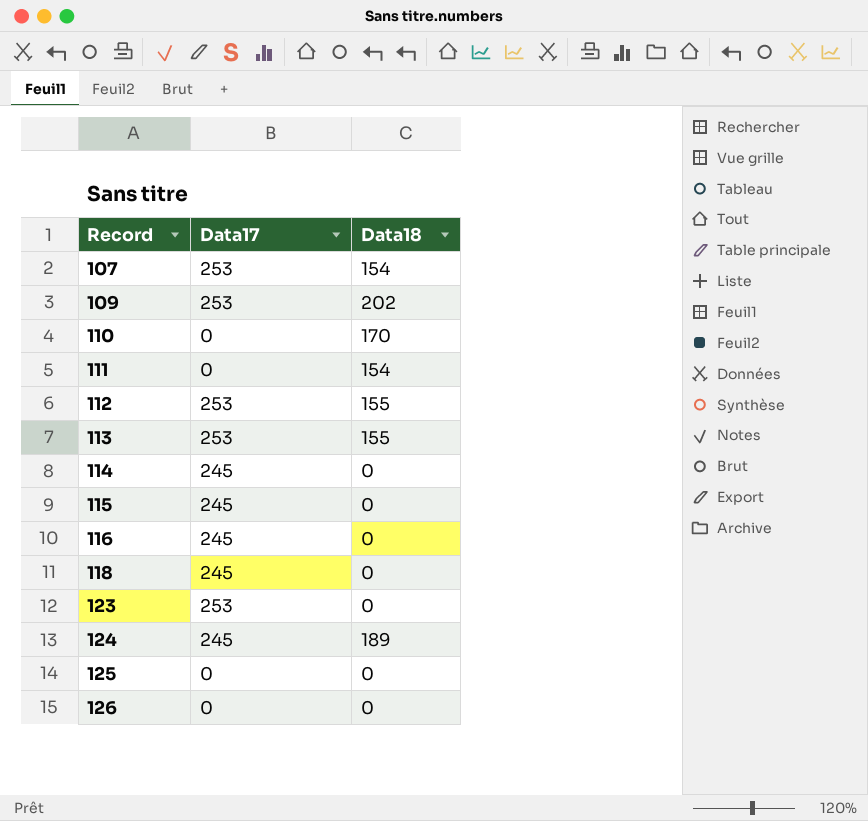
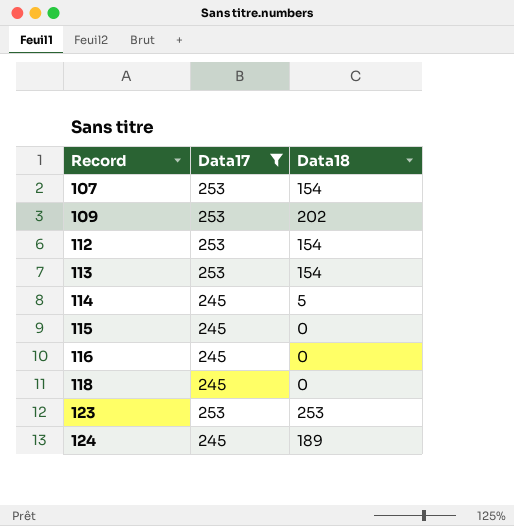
filter: none -> Data17 != 0
112 | Data18: 155 -> 154
113 | Data18: 155 -> 154
114 | Data18: 0 -> 5
123 | Data18: 0 -> 253

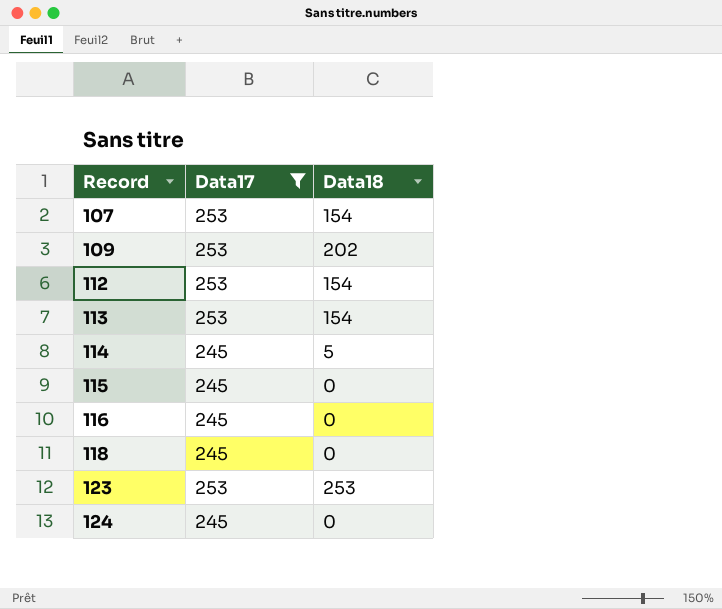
124 | Data18: 189 -> 0

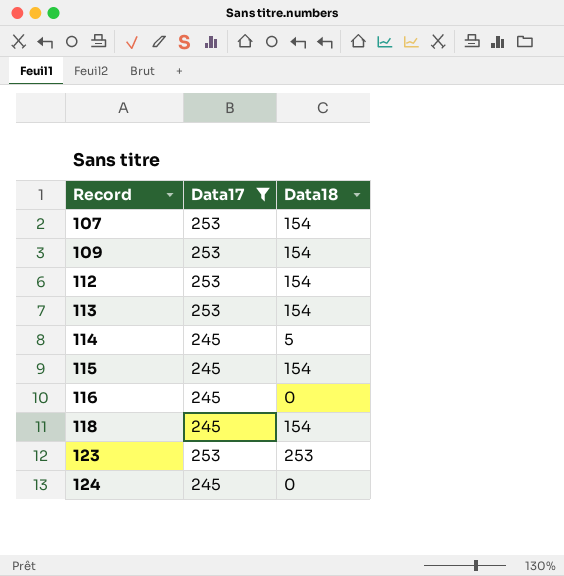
109 | Data18: 202 -> 154
115 | Data18: 0 -> 154
118 | Data18: 0 -> 154

